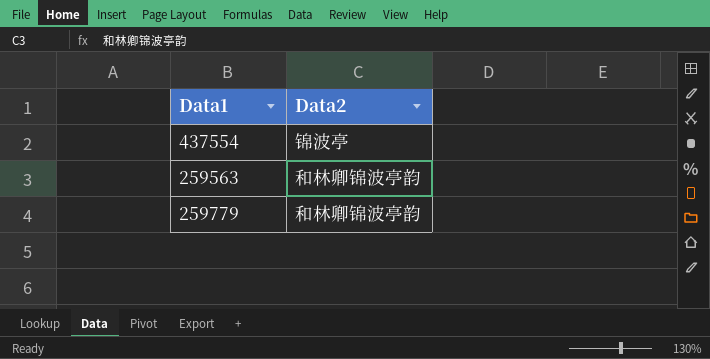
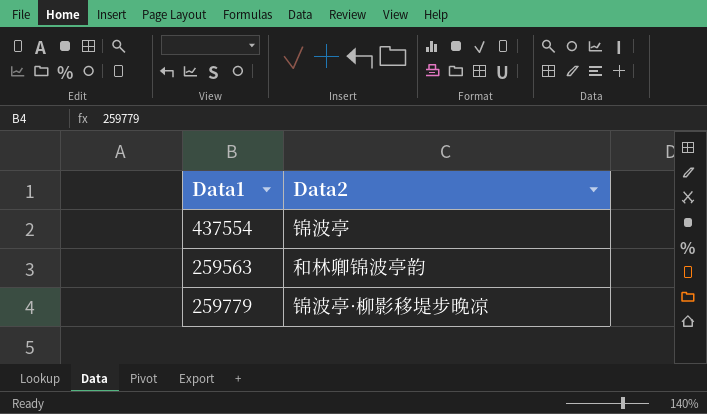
259779 | Data2: 和林卿锦波亭韵 -> 锦波亭·柳影移堤步晚凉

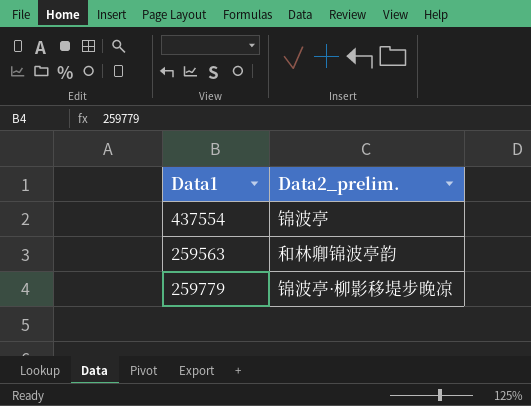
column name: Data2 -> Data2_prelim.

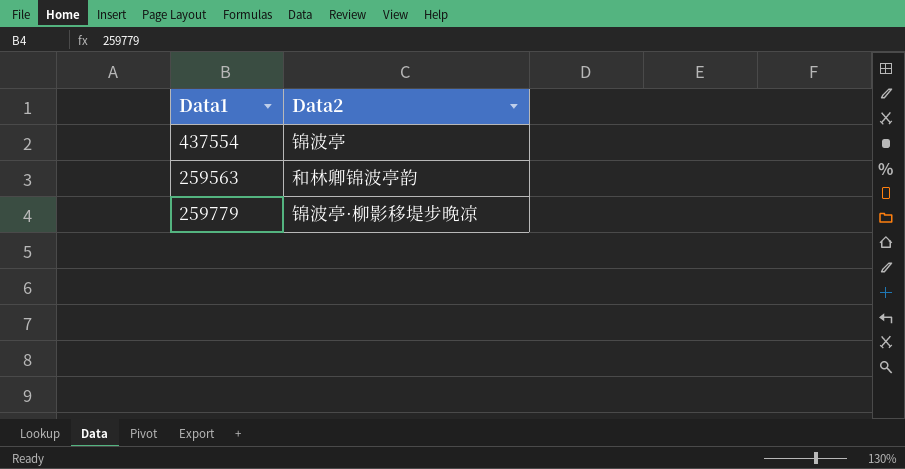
column name: Data2_prelim. -> Data2

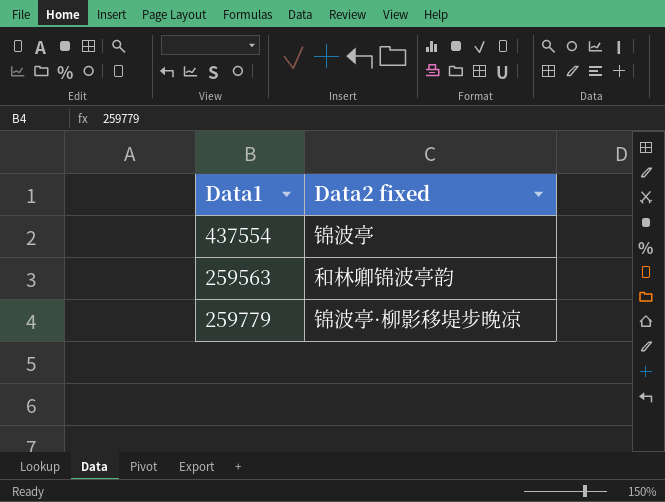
column name: Data2 -> Data2 fixed

